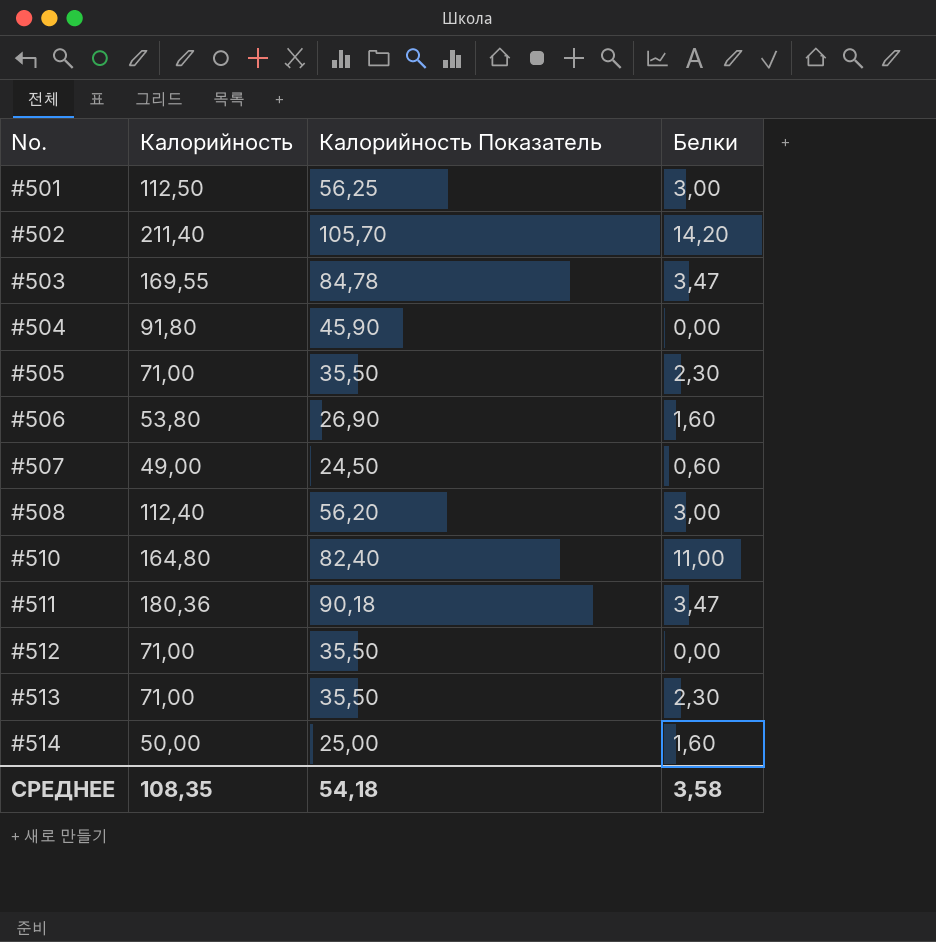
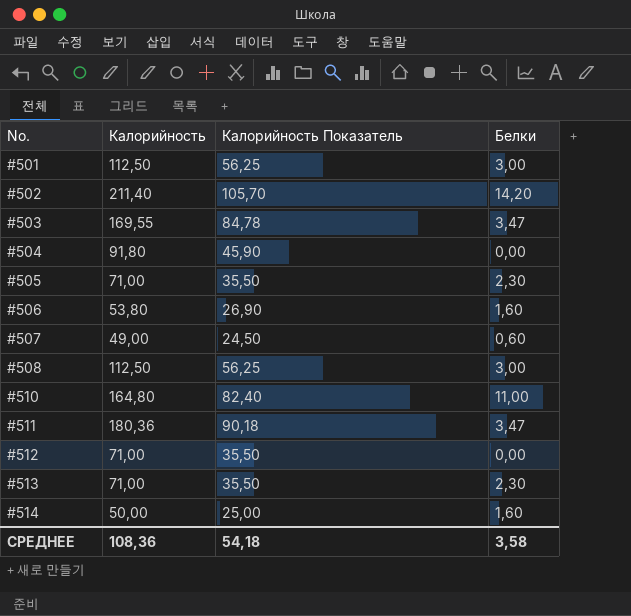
#508 | Калорийность: 112,40 -> 112,50
#508 | Калорийность Показатель: 56,20 -> 56,25
СРЕДНЕЕ | Калорийность: 108,35 -> 108,36

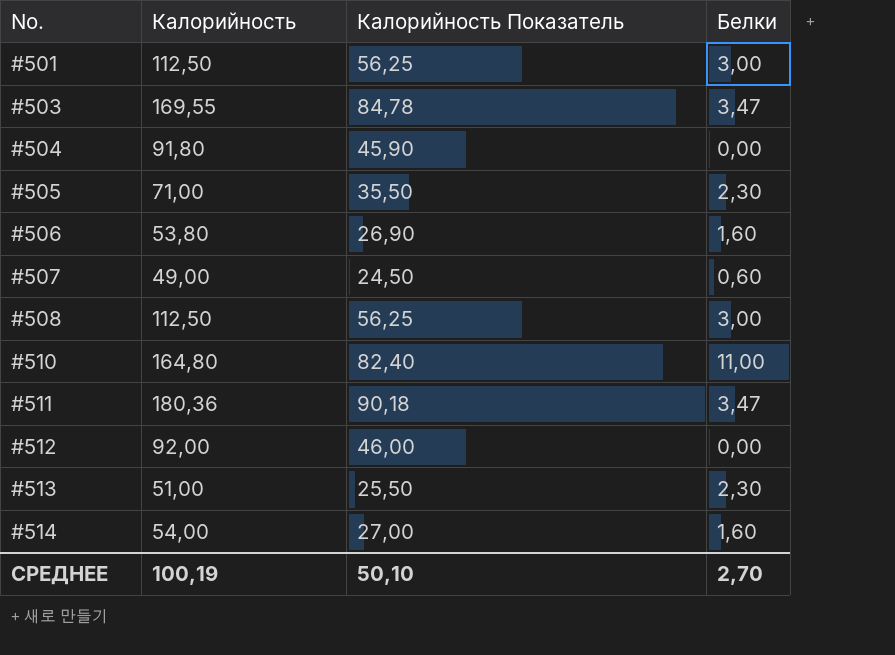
row #502: 211,40 | 105,70 | 14,20 -> none
#512 | Калорийность: 71,00 -> 92,00
#512 | Калорийность Показатель: 35,50 -> 46,00
#513 | Калорийность: 71,00 -> 51,00
#513 | Калорийность Показатель: 35,50 -> 25,50
#514 | Калорийность: 50,00 -> 54,00
#514 | Калорийность Показатель: 25,00 -> 27,00
СРЕДНЕЕ | Калорийность: 108,36 -> 100,19
СРЕДНЕЕ | Калорийность Показатель: 54,18 -> 50,10
СРЕДНЕЕ | Белки: 3,58 -> 2,70

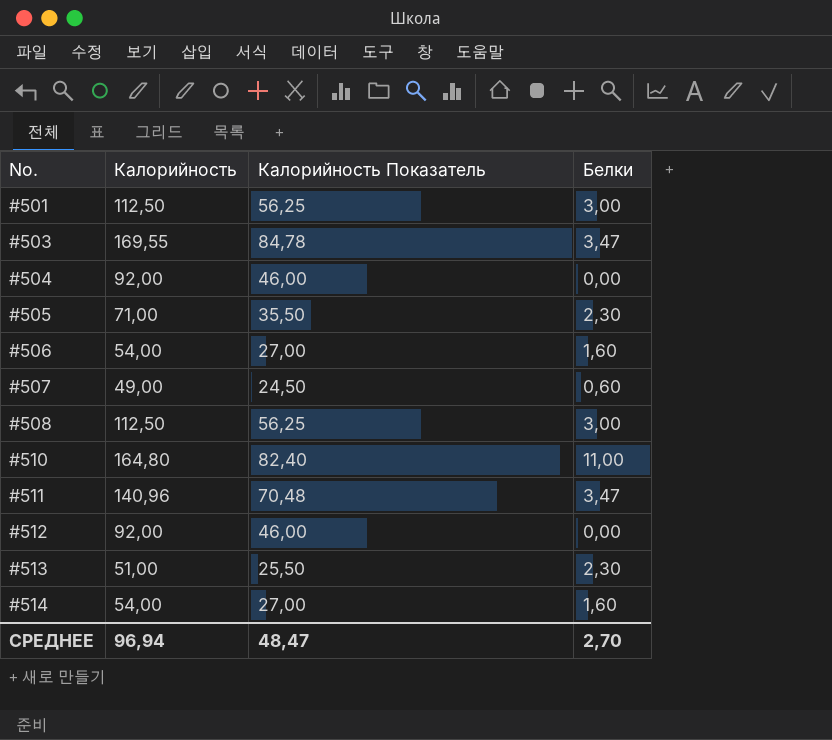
#504 | Калорийность: 91,80 -> 92,00
#504 | Калорийность Показатель: 45,90 -> 46,00
#506 | Калорийность: 53,80 -> 54,00
#506 | Калорийность Показатель: 26,90 -> 27,00
#511 | Калорийность: 180,36 -> 140,96
#511 | Калорийность Показатель: 90,18 -> 70,48
СРЕДНЕЕ | Калорийность: 100,19 -> 96,94
СРЕДНЕЕ | Калорийность Показатель: 50,10 -> 48,47

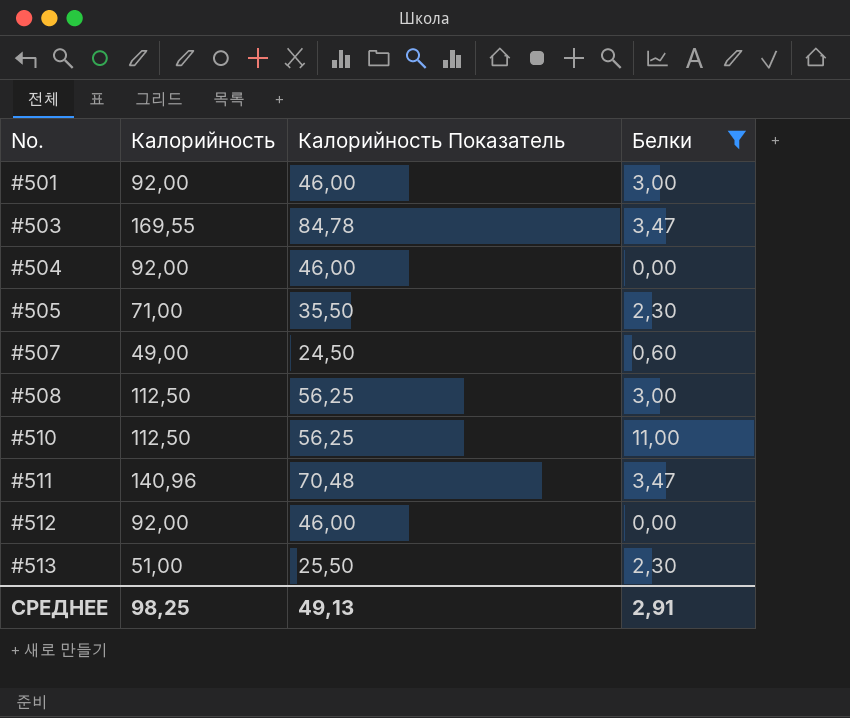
filter: none -> Белки != 1,60
#501 | Калорийность: 112,50 -> 92,00
#501 | Калорийность Показатель: 56,25 -> 46,00
#510 | Калорийность: 164,80 -> 112,50
#510 | Калорийность Показатель: 82,40 -> 56,25
СРЕДНЕЕ | Калорийность: 96,94 -> 98,25
СРЕДНЕЕ | Калорийность Показатель: 48,47 -> 49,13
СРЕДНЕЕ | Белки: 2,70 -> 2,91

